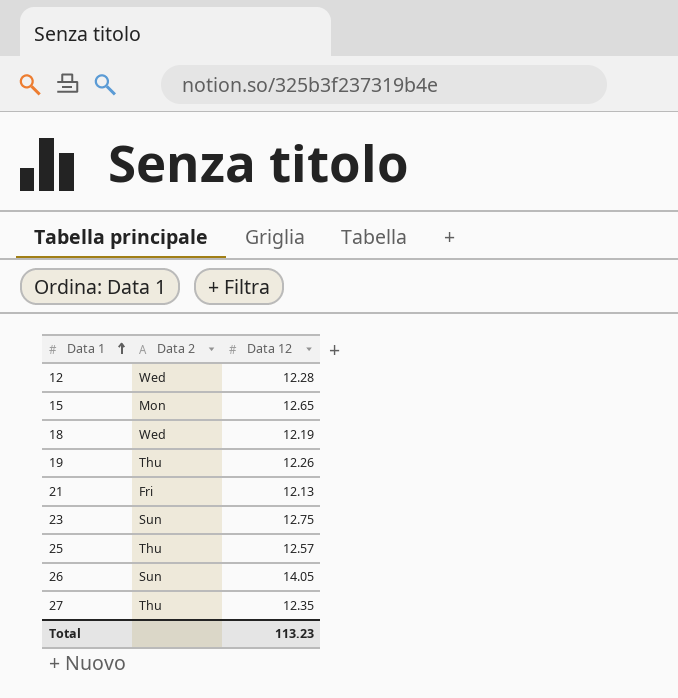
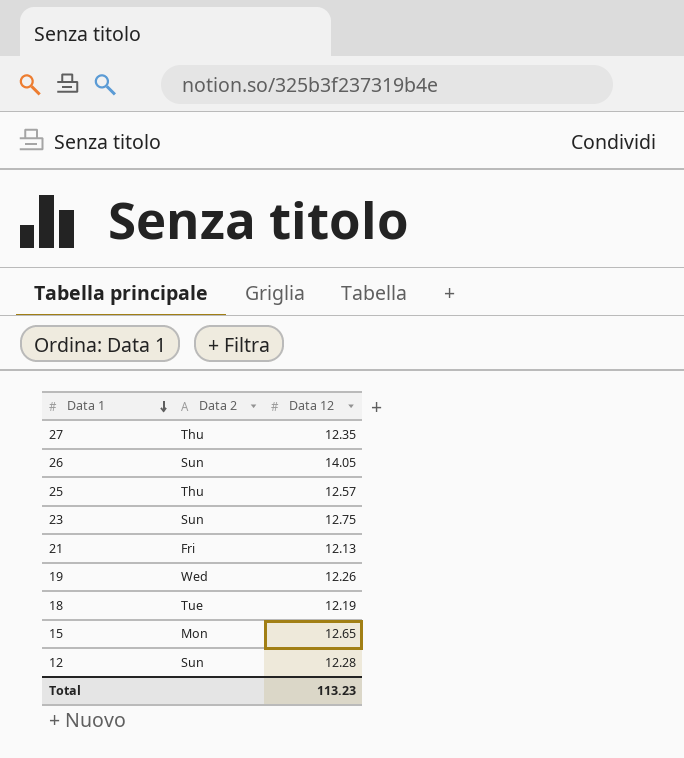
row order: Data 1 ascending -> Data 1 descending
19 | Data 2: Thu -> Wed
18 | Data 2: Wed -> Tue
12 | Data 2: Wed -> Sun

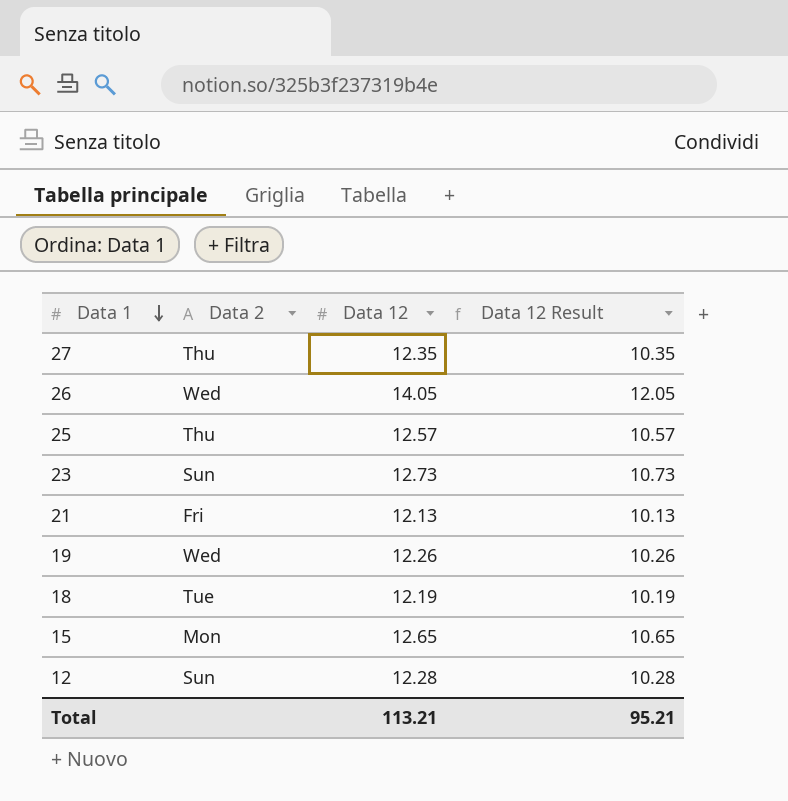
column Data 12 Result | formula: none -> [Data 12] - 2
26 | Data 2: Sun -> Wed
23 | Data 12: 12.75 -> 12.73
Total | Data 12: 113.23 -> 113.21

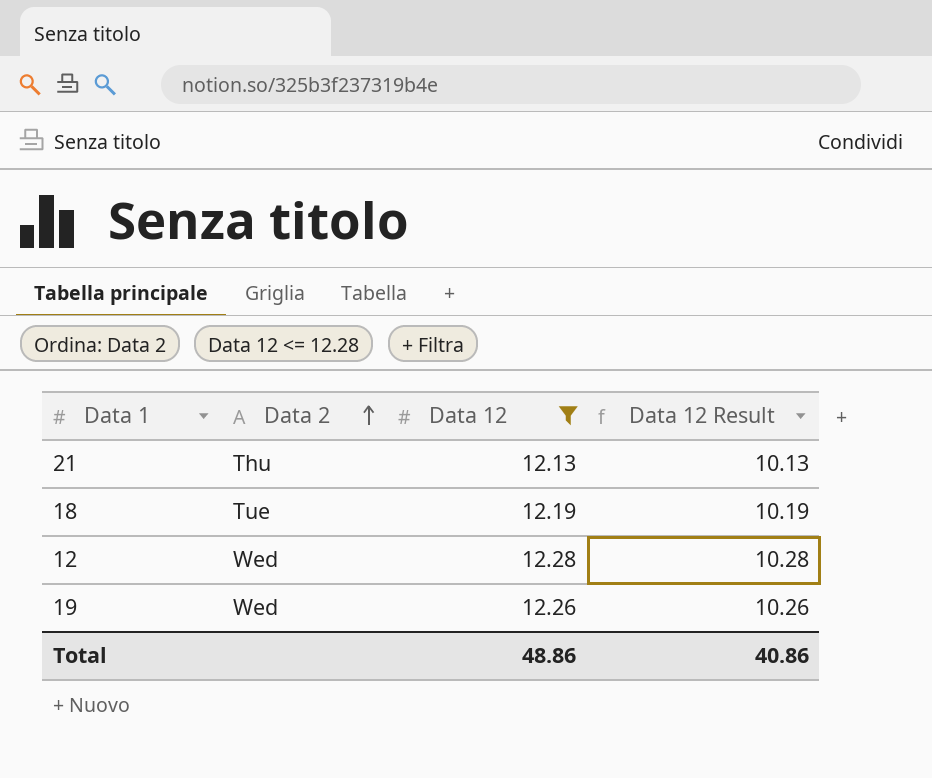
filter: none -> Data 12 <= 12.28
row order: Data 1 descending -> Data 2 ascending
21 | Data 2: Fri -> Thu
12 | Data 2: Sun -> Wed
Total | Data 12: 113.21 -> 48.86
Total | Data 12 Result: 95.21 -> 40.86

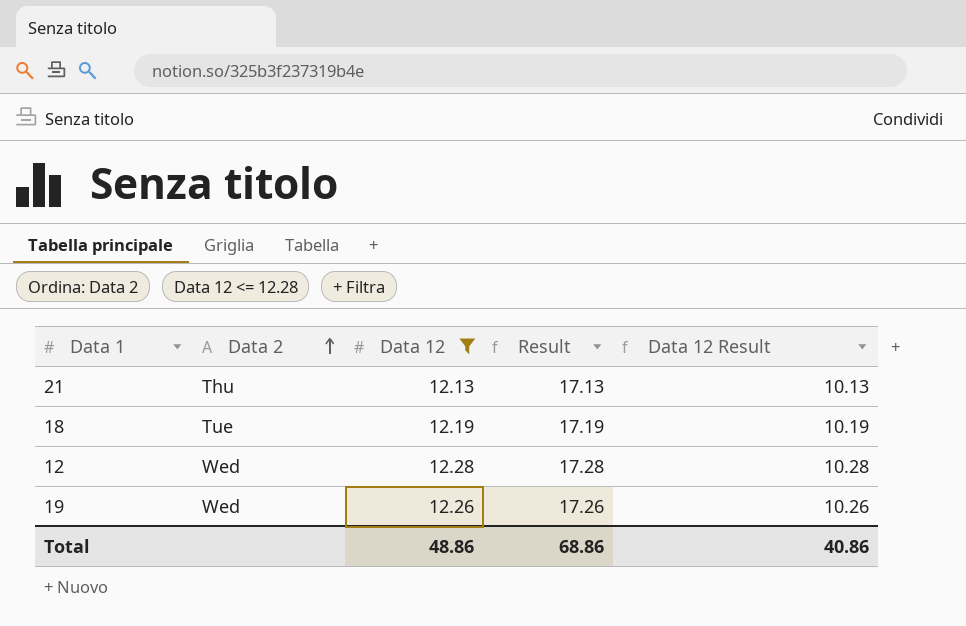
column Result | formula: none -> [Data 12] + 5

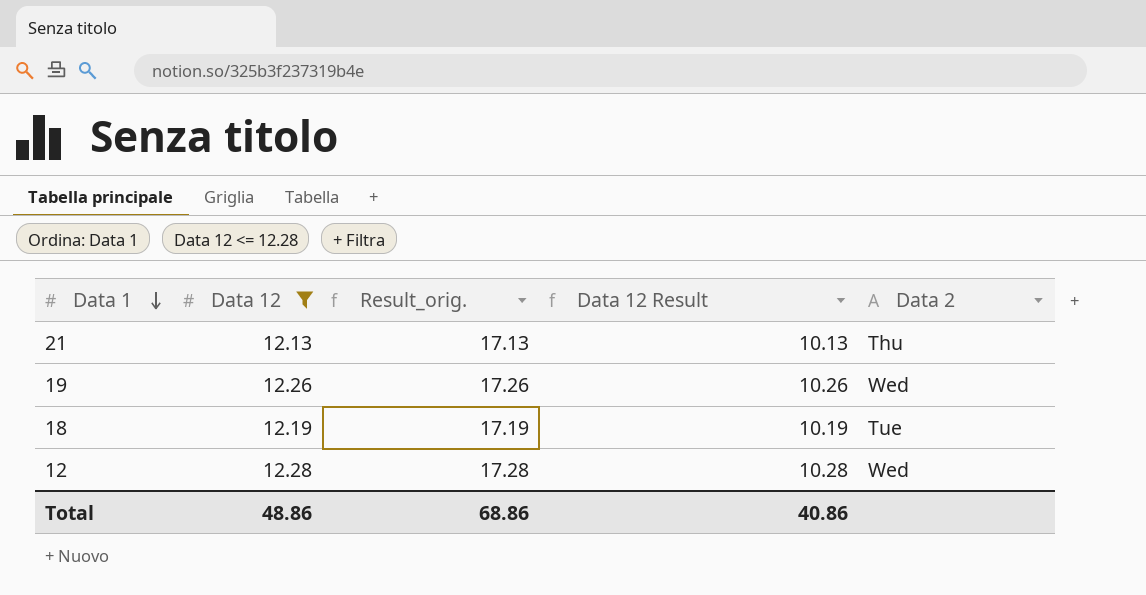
row order: Data 2 ascending -> Data 1 descending
column name: Result -> Result_orig.
column Data 2 | position: 2 -> 5

